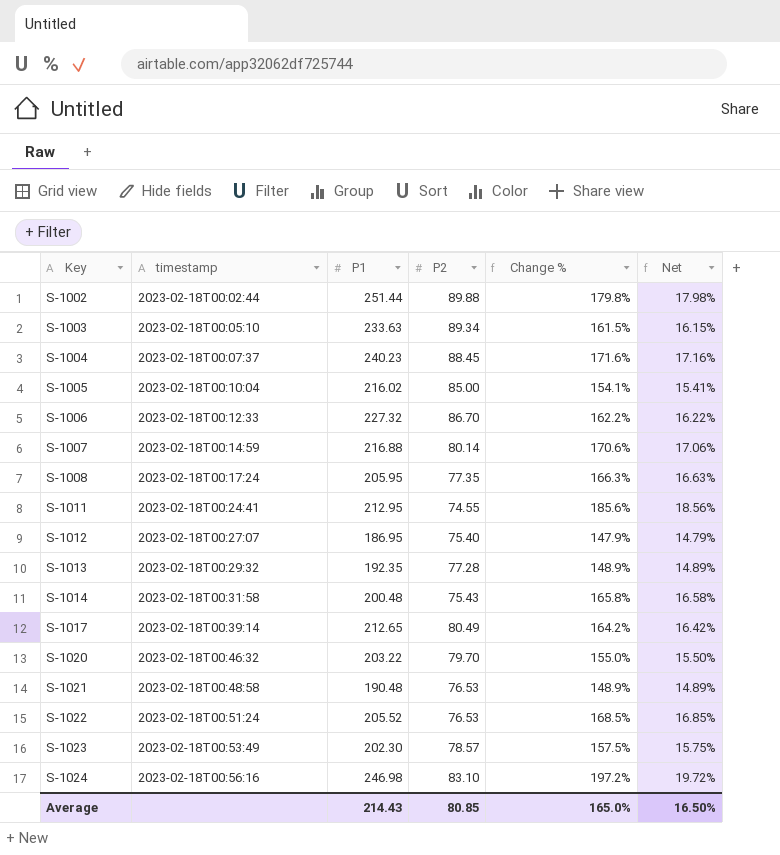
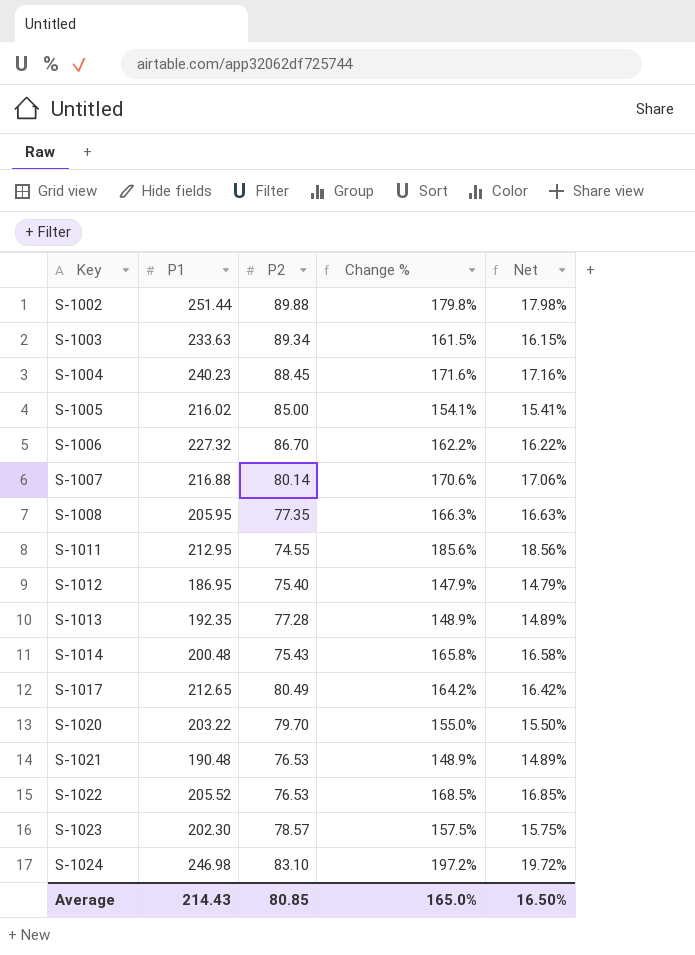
column timestamp | position: 2 -> none

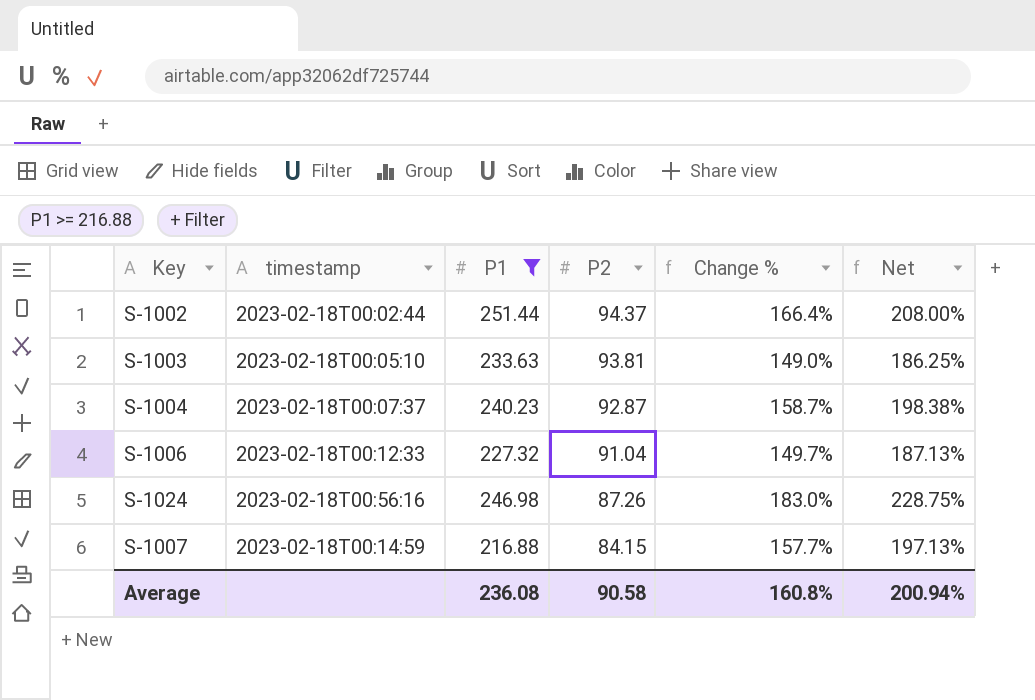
filter: none -> P1 >= 216.88
row order: Key ascending -> P2 descending
column timestamp | position: none -> 2
column Net | formula: [Change %] * 0.1 -> [Change %] * 1.25
S-1002 | P2: 89.88 -> 94.37
S-1002 | Change %: 179.8% -> 166.4%
S-1003 | P2: 89.34 -> 93.81
S-1003 | Change %: 161.5% -> 149.0%
S-1004 | P2: 88.45 -> 92.87
S-1004 | Change %: 171.6% -> 158.7%
S-1006 | P2: 86.70 -> 91.04
S-1006 | Change %: 162.2% -> 149.7%
S-1024 | P2: 83.10 -> 87.26
S-1024 | Change %: 197.2% -> 183.0%
S-1007 | P2: 80.14 -> 84.15
S-1007 | Change %: 170.6% -> 157.7%
Average | P1: 214.43 -> 236.08
Average | P2: 80.85 -> 90.58
Average | Change %: 165.0% -> 160.8%
Average | Net: 16.50% -> 200.94%

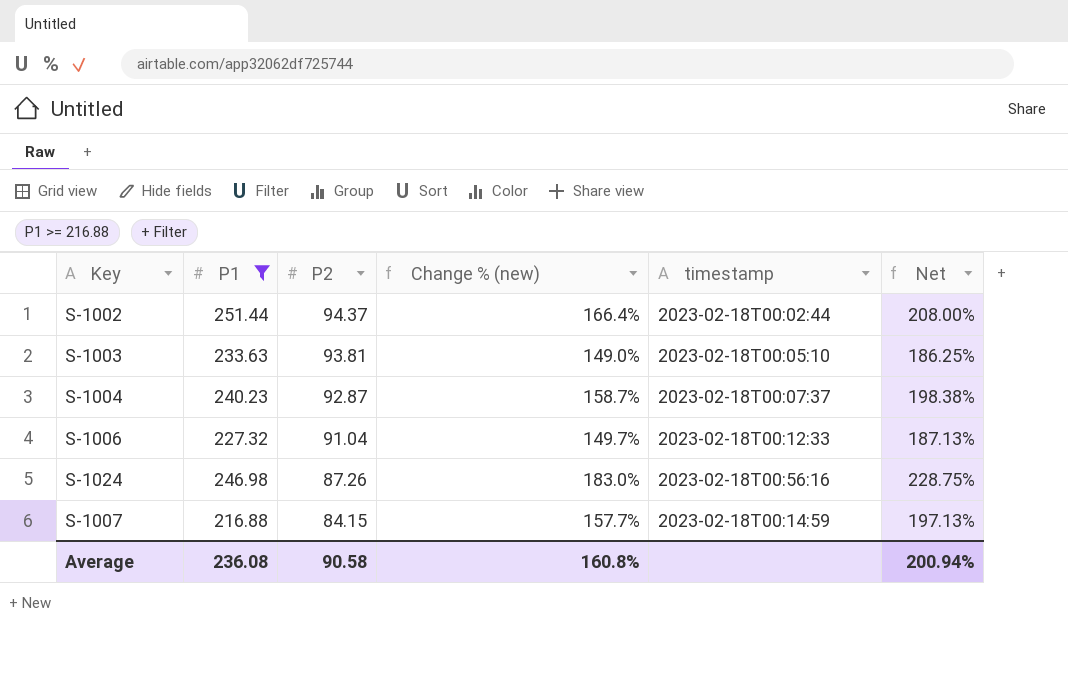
column name: Change % -> Change % (new)
column timestamp | position: 2 -> 5

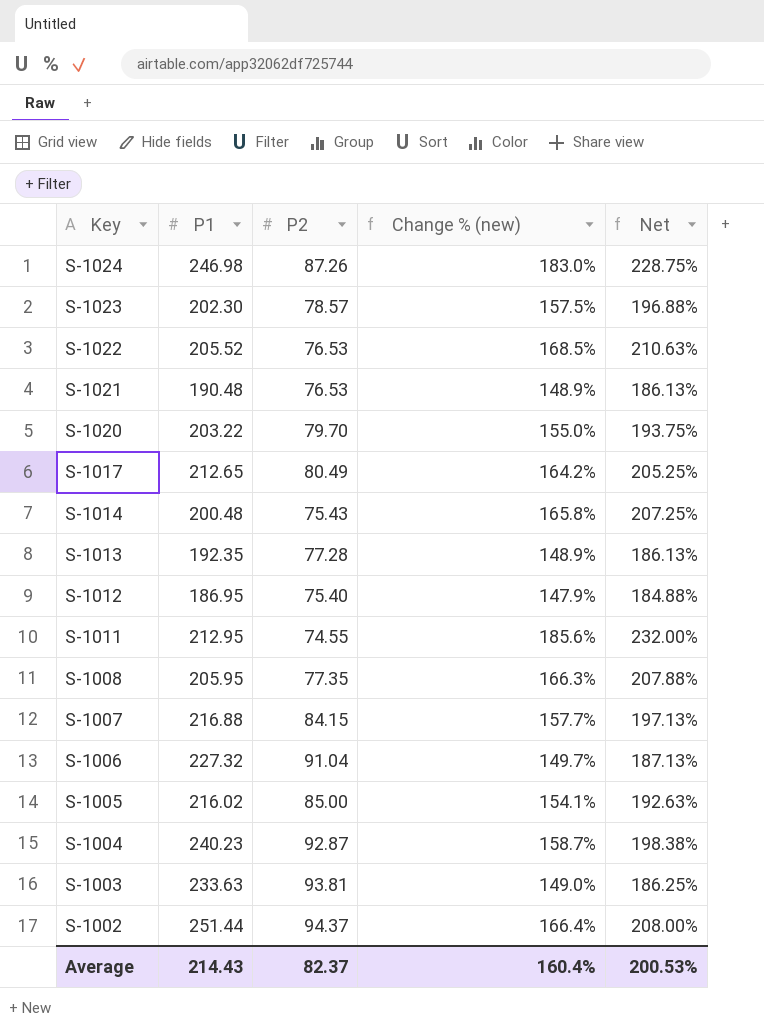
filter: P1 >= 216.88 -> none
row order: P2 descending -> Key descending
column timestamp | position: 5 -> none
Average | P1: 236.08 -> 214.43
Average | P2: 90.58 -> 82.37
Average | Change % (new): 160.8% -> 160.4%
Average | Net: 200.94% -> 200.53%

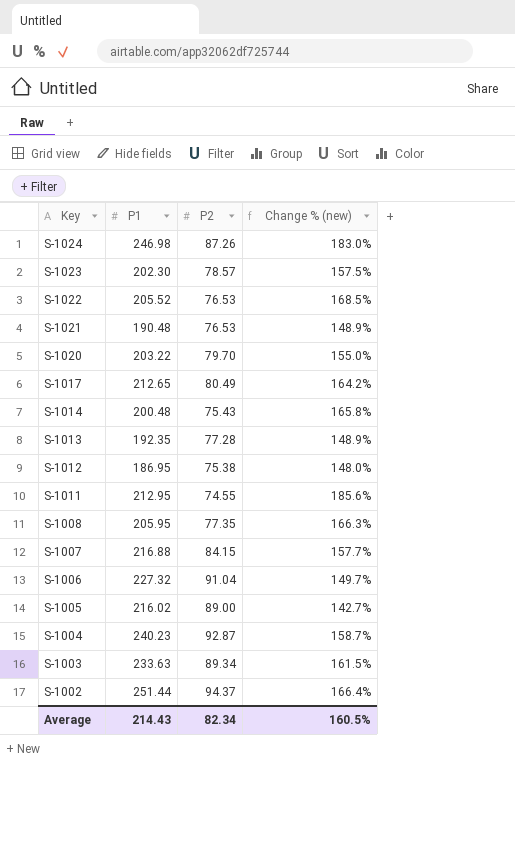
column Net | formula: [Change % (new)] * 1.25 -> none
S-1012 | P2: 75.40 -> 75.38
S-1012 | Change % (new): 147.9% -> 148.0%
S-1005 | P2: 85.00 -> 89.00
S-1005 | Change % (new): 154.1% -> 142.7%
S-1003 | P2: 93.81 -> 89.34
S-1003 | Change % (new): 149.0% -> 161.5%
Average | P2: 82.37 -> 82.34
Average | Change % (new): 160.4% -> 160.5%

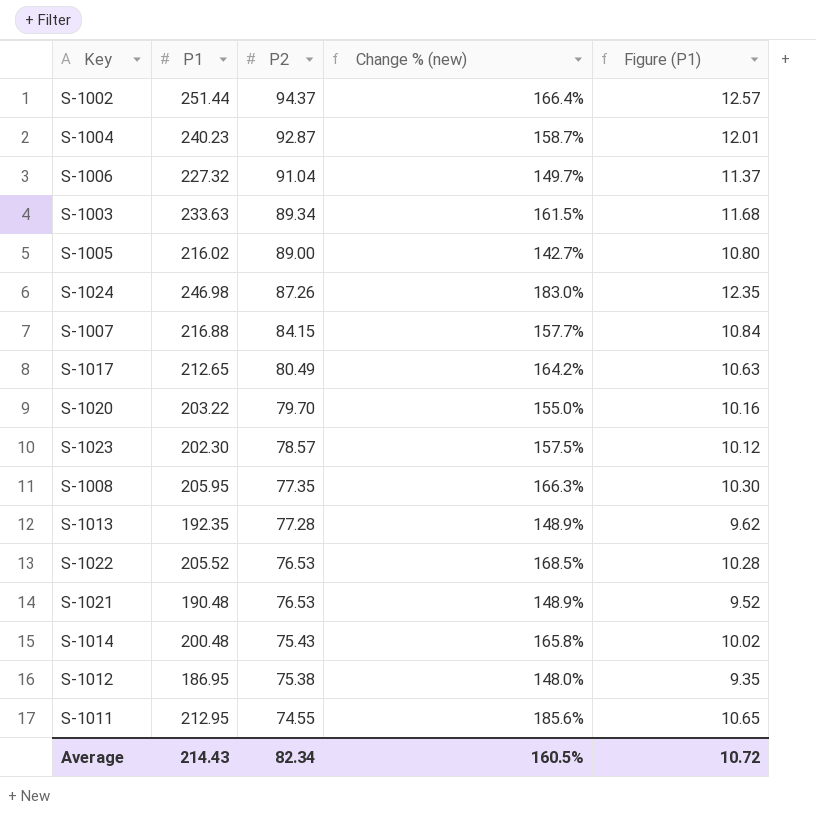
row order: Key descending -> P2 descending
column Figure (P1) | formula: none -> [P1] * 0.05

